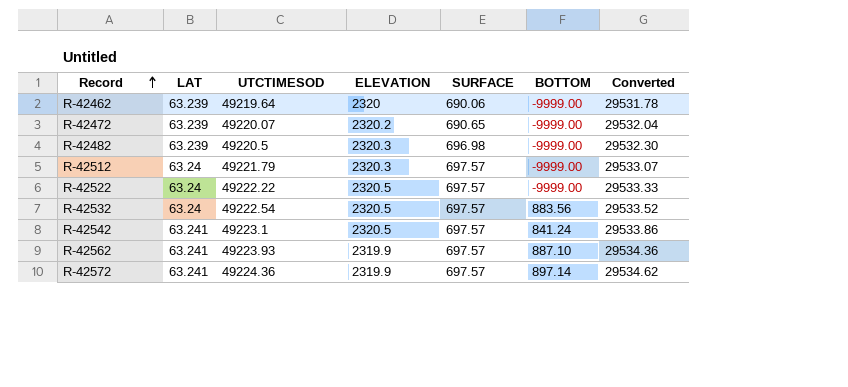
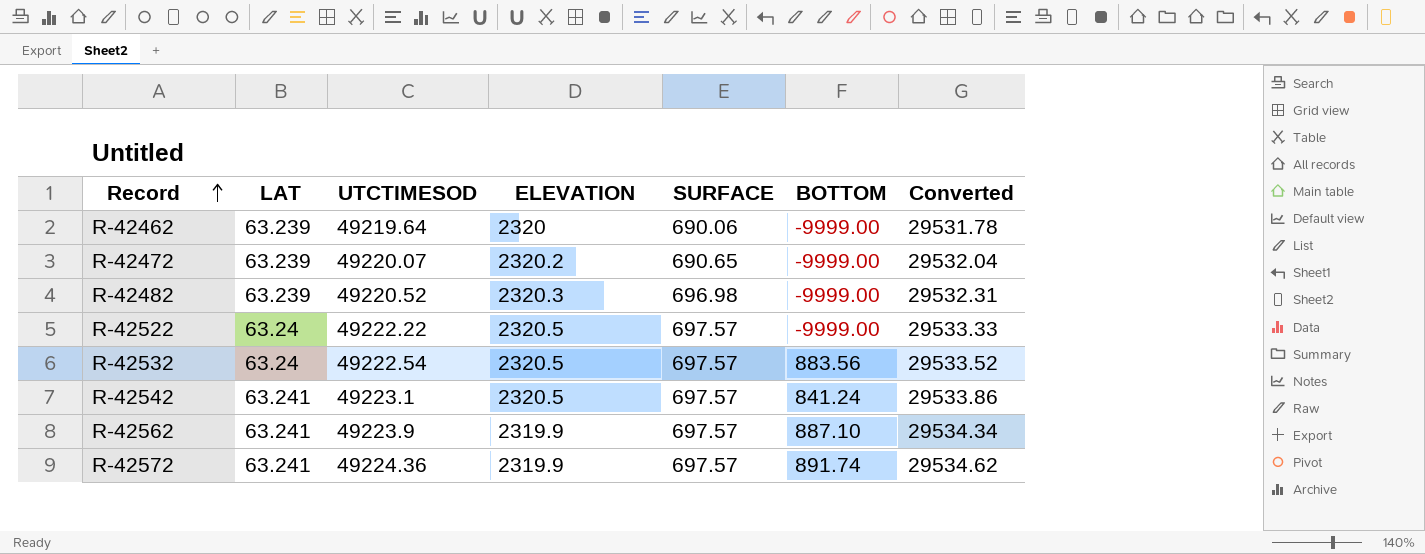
row R-42512: 63.24 | 49221.79 | 2320.3 | 697.57 | -9999.00 | 29533.07 -> none
R-42482 | UTCTIMESOD: 49220.5 -> 49220.52
R-42482 | Converted: 29532.30 -> 29532.31
R-42562 | UTCTIMESOD: 49223.93 -> 49223.9
R-42562 | Converted: 29534.36 -> 29534.34
R-42572 | BOTTOM: 897.14 -> 891.74

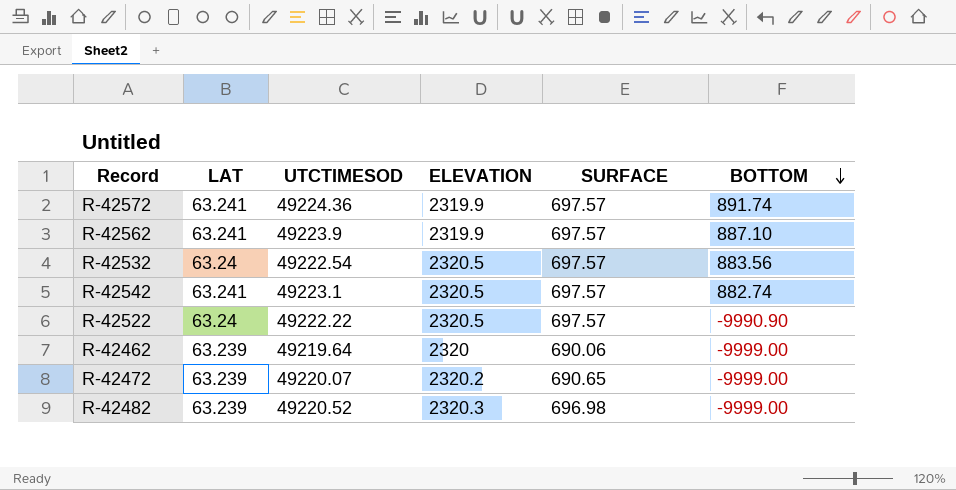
row order: Record ascending -> BOTTOM descending
column Converted | formula: [UTCTIMESOD] * 0.6 -> none
R-42542 | BOTTOM: 841.24 -> 882.74
R-42522 | BOTTOM: -9999.00 -> -9990.90

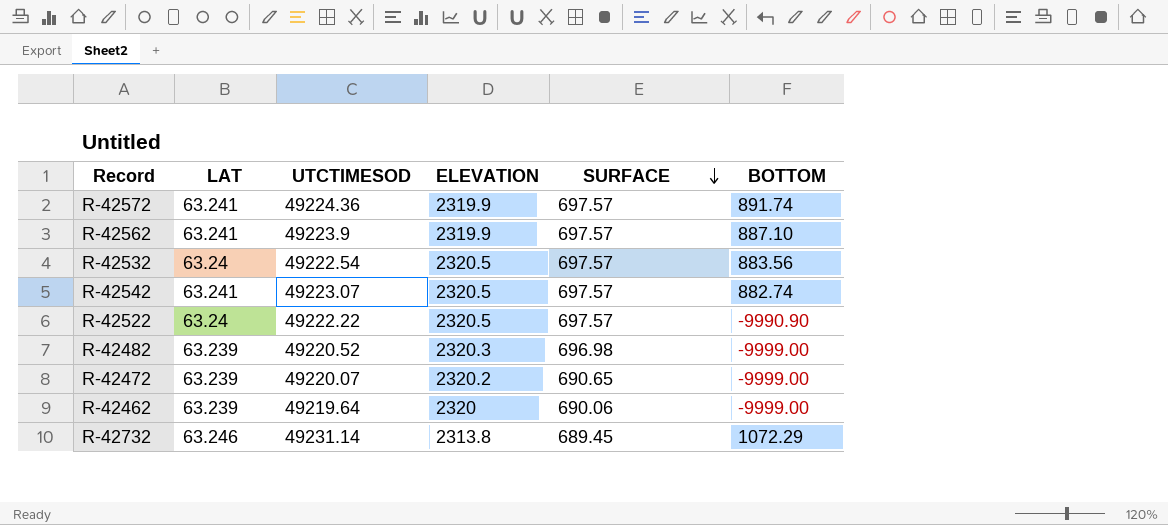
row order: BOTTOM descending -> SURFACE descending
R-42542 | UTCTIMESOD: 49223.1 -> 49223.07
row R-42732: none -> 63.246 | 49231.14 | 2313.8 | 689.45 | 1072.29

